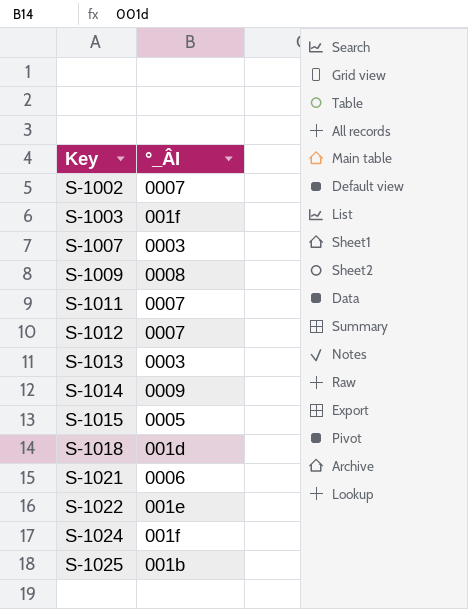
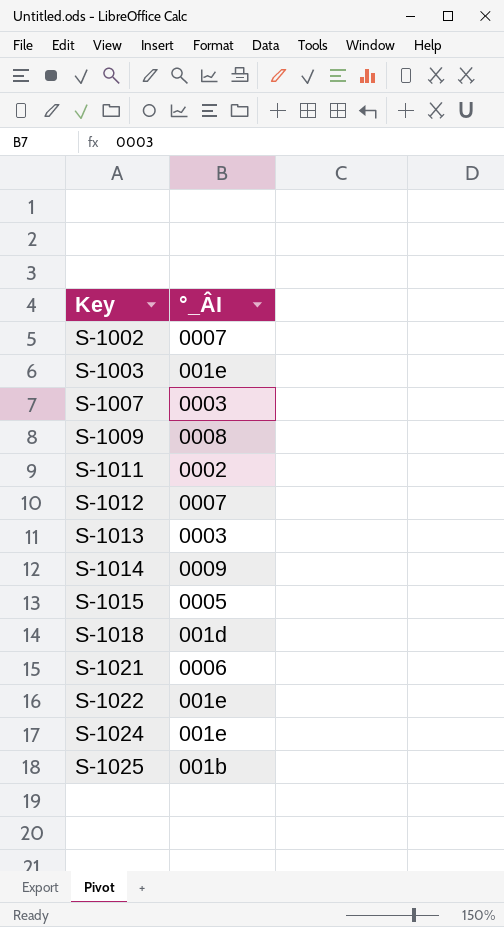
S-1003 | °_ÂI: 001f -> 001e
S-1011 | °_ÂI: 0007 -> 0002
S-1024 | °_ÂI: 001f -> 001e

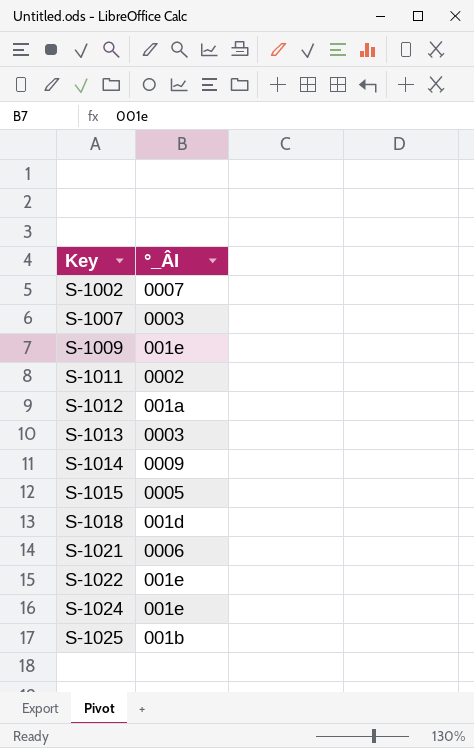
row S-1003: 001e -> none
S-1009 | °_ÂI: 0008 -> 001e
S-1012 | °_ÂI: 0007 -> 001a

